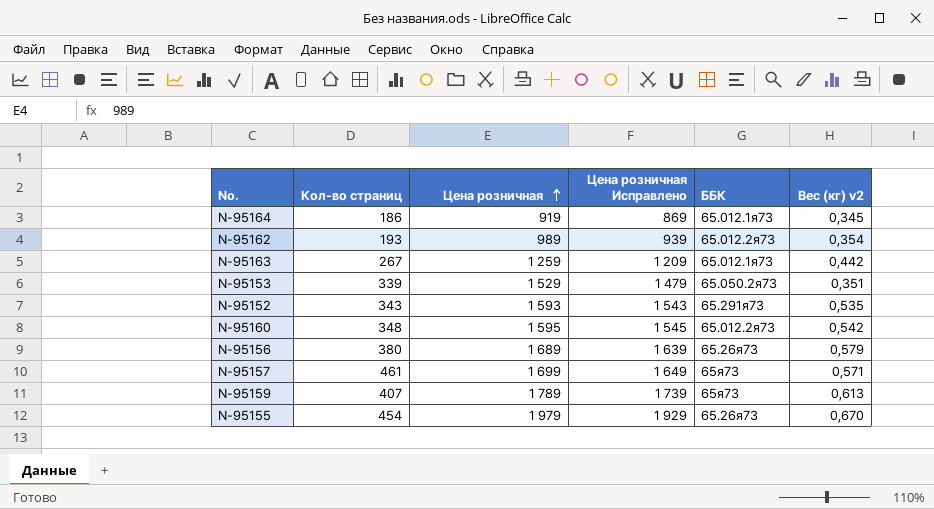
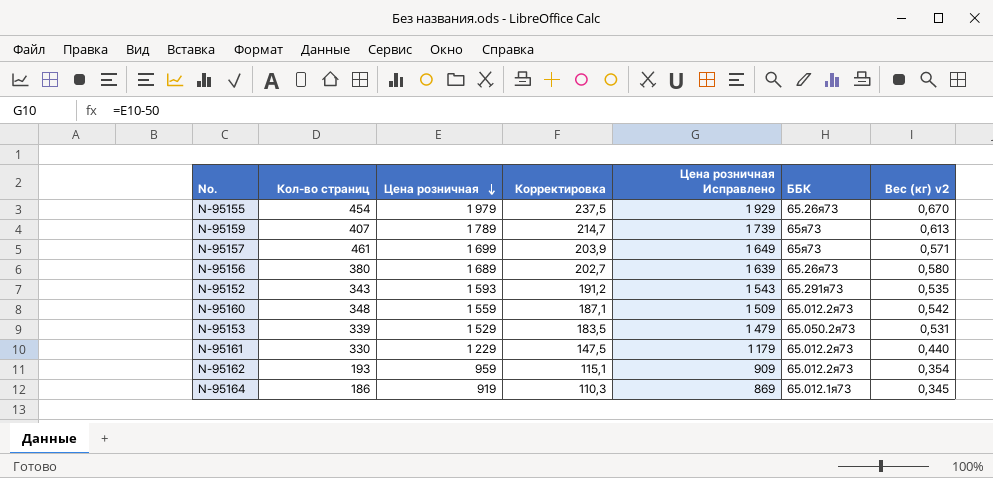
row order: Цена розничная ascending -> Цена розничная descending
column Корректировка | formula: none -> [Цена розничная] * 0,12
row N-95163: 267 | 1 259 | 1 209 | 65.012.1я73 | 0,442 -> none
N-95156 | Вес (кг) v2: 0,579 -> 0,580
N-95160 | Цена розничная: 1 595 -> 1 559
N-95160 | Цена розничная Исправлено: 1 545 -> 1 509
N-95153 | Вес (кг) v2: 0,351 -> 0,531
row N-95161: none -> 330 | 1 229 | 147,5 | 1 179 | 65.012.2я73 | 0,440
N-95162 | Цена розничная: 989 -> 959
N-95162 | Цена розничная Исправлено: 939 -> 909

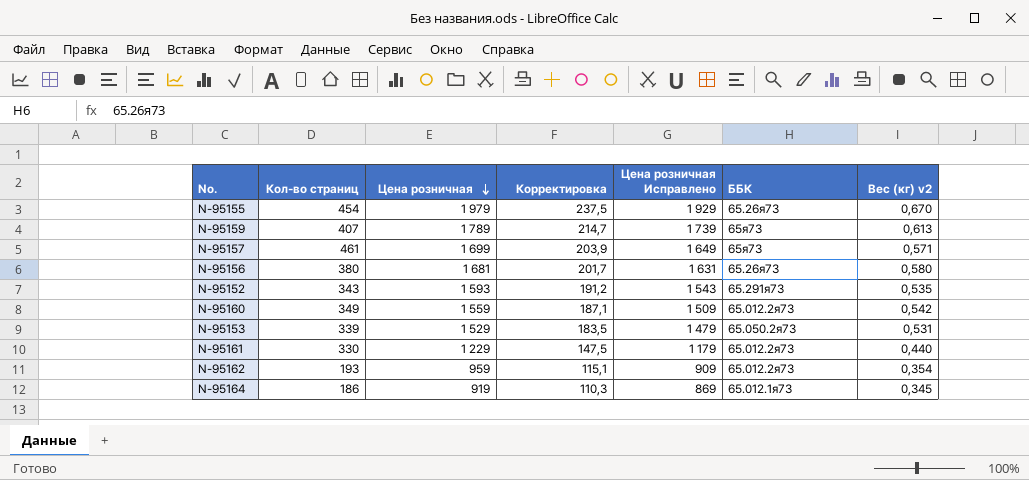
N-95156 | Цена розничная: 1 689 -> 1 681
N-95156 | Корректировка: 202,7 -> 201,7
N-95156 | Цена розничная Исправлено: 1 639 -> 1 631
N-95160 | Кол-во страниц: 348 -> 349

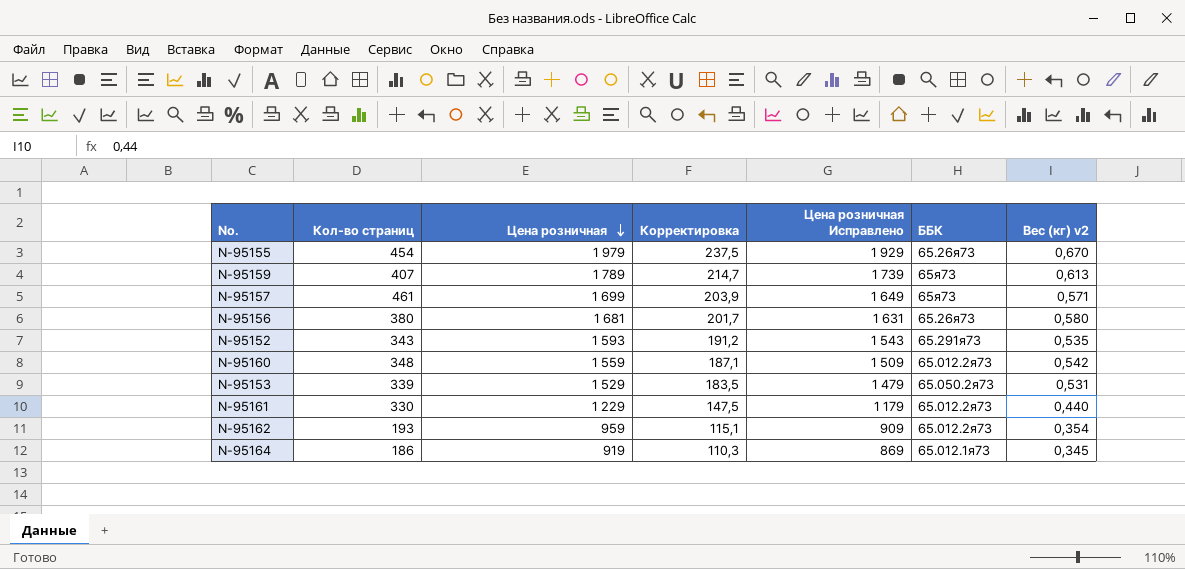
N-95160 | Кол-во страниц: 349 -> 348

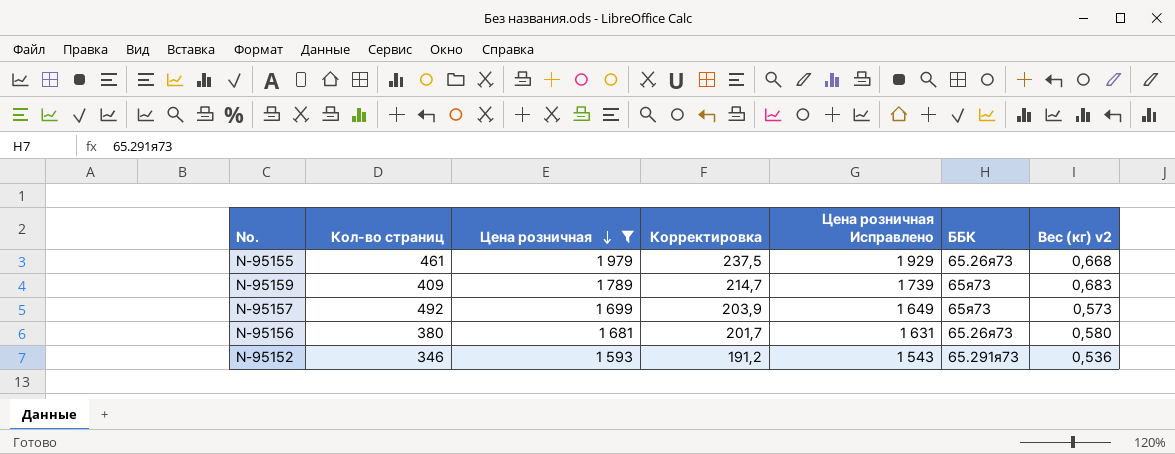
filter: none -> Цена розничная >= 1 593
N-95155 | Кол-во страниц: 454 -> 461
N-95155 | Вес (кг) v2: 0,670 -> 0,668
N-95159 | Кол-во страниц: 407 -> 409
N-95159 | Вес (кг) v2: 0,613 -> 0,683
N-95157 | Кол-во страниц: 461 -> 492
N-95157 | Вес (кг) v2: 0,571 -> 0,573
N-95152 | Кол-во страниц: 343 -> 346
N-95152 | Вес (кг) v2: 0,535 -> 0,536

